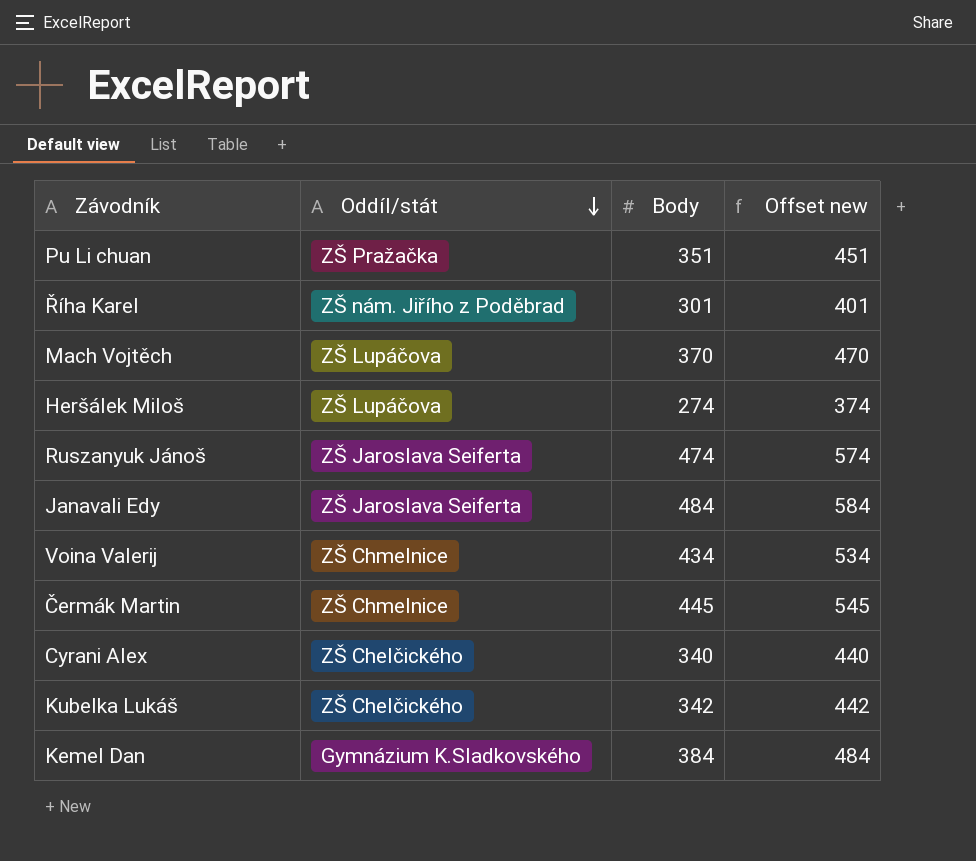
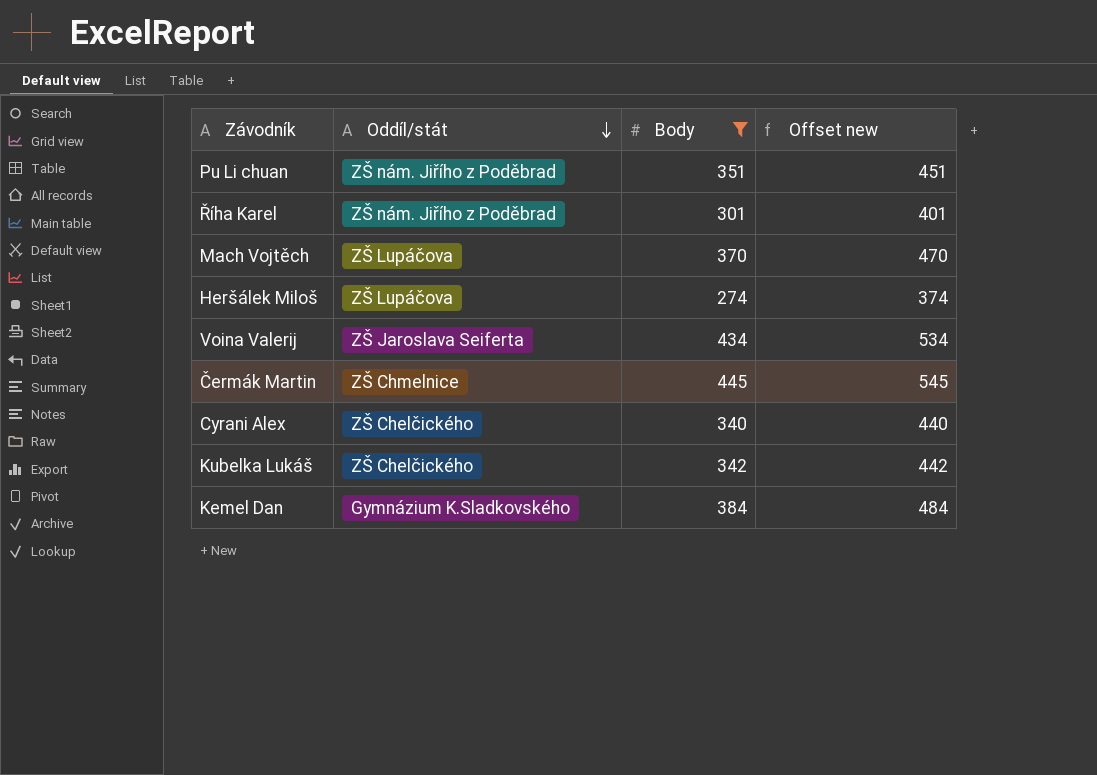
filter: none -> Body <= 445
Pu Li chuan | Oddíl/stát: ZŠ Pražačka -> ZŠ nám. Jiřího z Poděbrad
Voina Valerij | Oddíl/stát: ZŠ Chmelnice -> ZŠ Jaroslava Seiferta

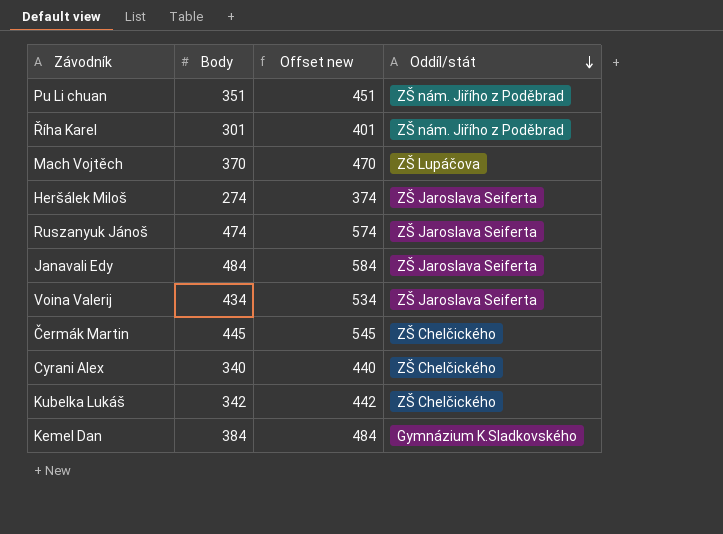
filter: Body <= 445 -> none
column Oddíl/stát | position: 2 -> 4
Heršálek Miloš | Oddíl/stát: ZŠ Lupáčova -> ZŠ Jaroslava Seiferta
Čermák Martin | Oddíl/stát: ZŠ Chmelnice -> ZŠ Chelčického

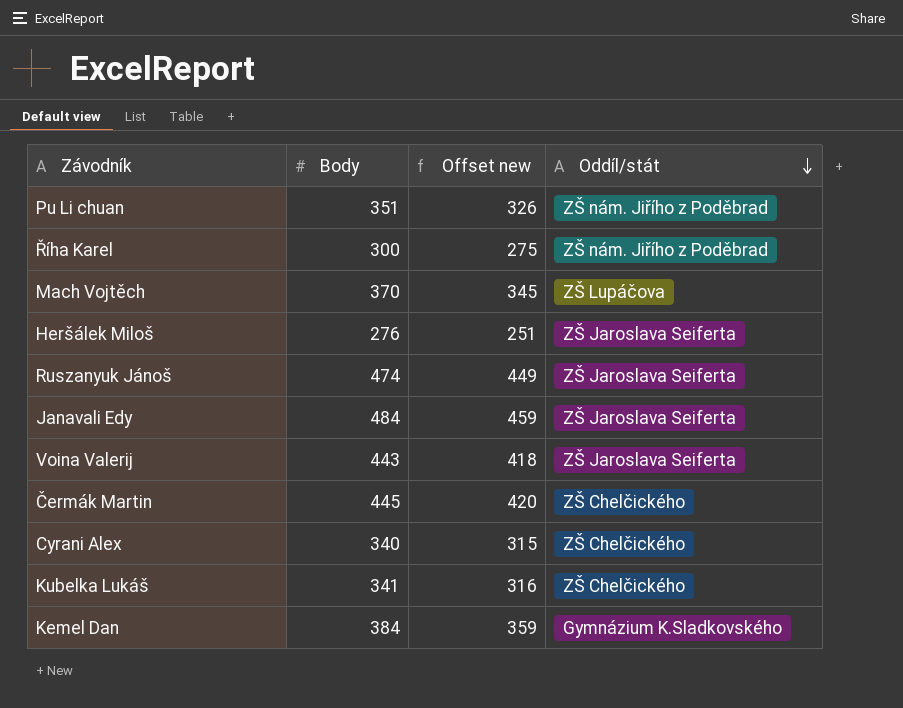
column Offset new | formula: [Body] + 100 -> [Body] - 25
Říha Karel | Body: 301 -> 300
Heršálek Miloš | Body: 274 -> 276
Voina Valerij | Body: 434 -> 443
Kubelka Lukáš | Body: 342 -> 341

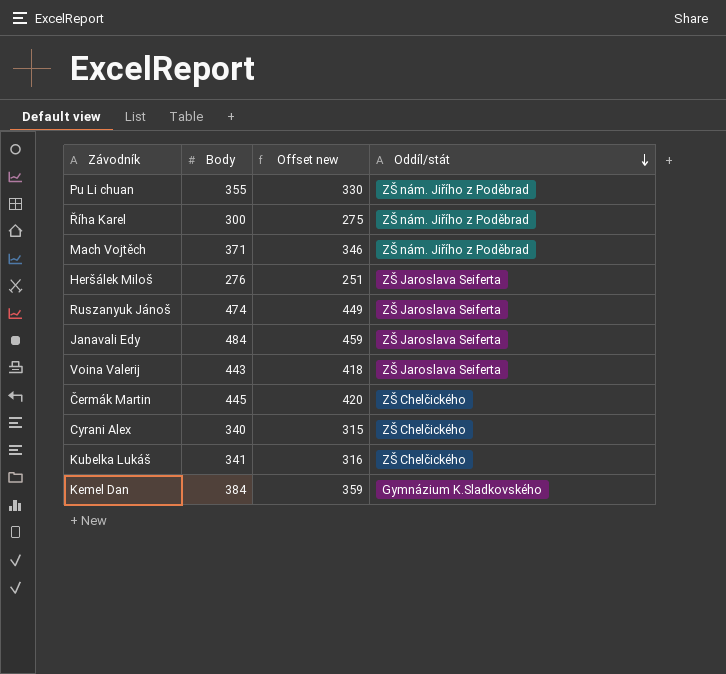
Pu Li chuan | Body: 351 -> 355
Pu Li chuan | Offset new: 326 -> 330
Mach Vojtěch | Body: 370 -> 371
Mach Vojtěch | Offset new: 345 -> 346
Mach Vojtěch | Oddíl/stát: ZŠ Lupáčova -> ZŠ nám. Jiřího z Poděbrad

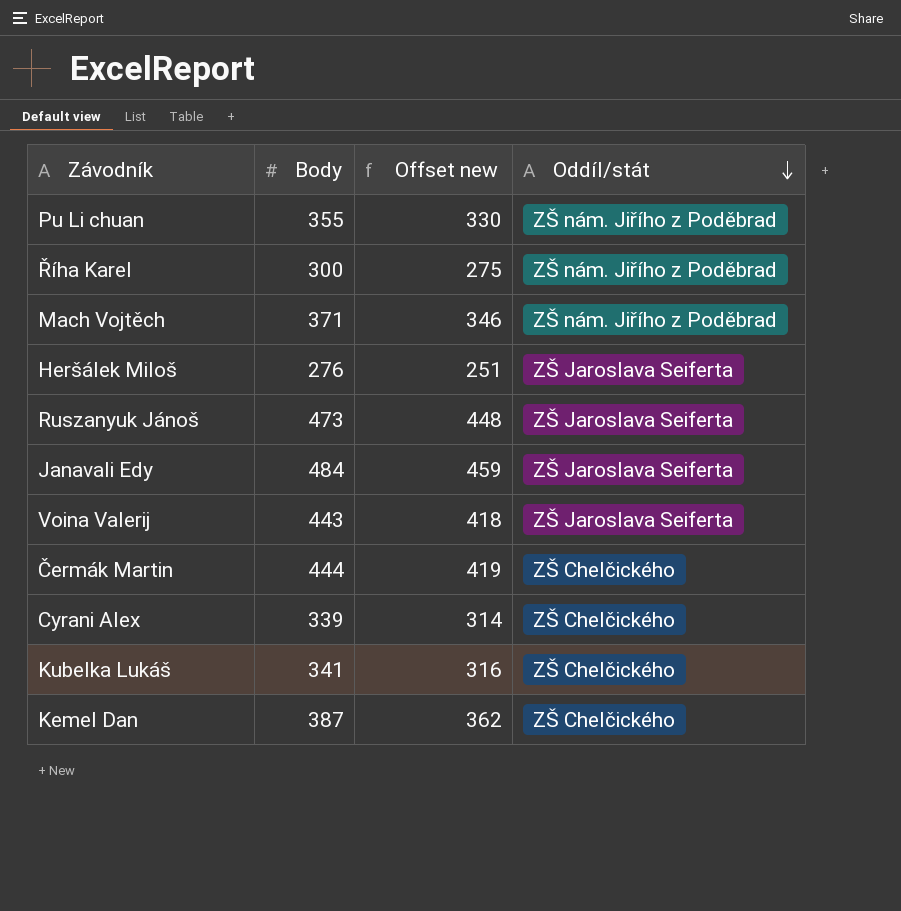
Ruszanyuk Jánoš | Body: 474 -> 473
Ruszanyuk Jánoš | Offset new: 449 -> 448
Čermák Martin | Body: 445 -> 444
Čermák Martin | Offset new: 420 -> 419
Cyrani Alex | Body: 340 -> 339
Cyrani Alex | Offset new: 315 -> 314
Kemel Dan | Body: 384 -> 387
Kemel Dan | Offset new: 359 -> 362
Kemel Dan | Oddíl/stát: Gymnázium K.Sladkovského -> ZŠ Chelčického

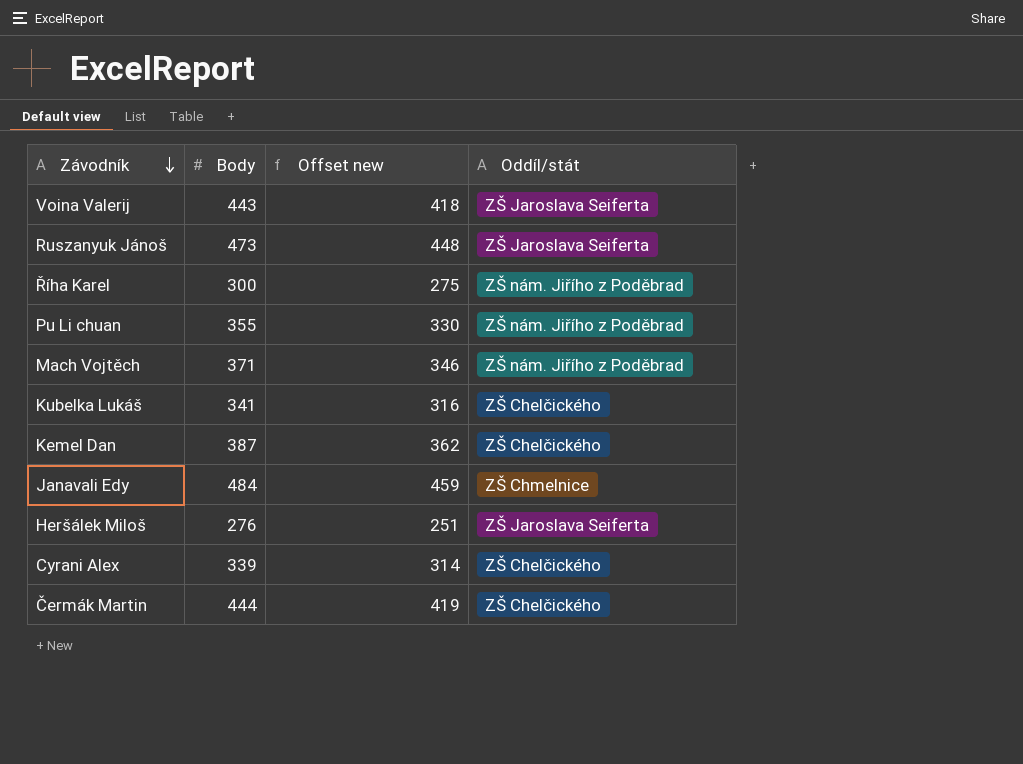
row order: Oddíl/stát descending -> Závodník descending
Janavali Edy | Oddíl/stát: ZŠ Jaroslava Seiferta -> ZŠ Chmelnice

